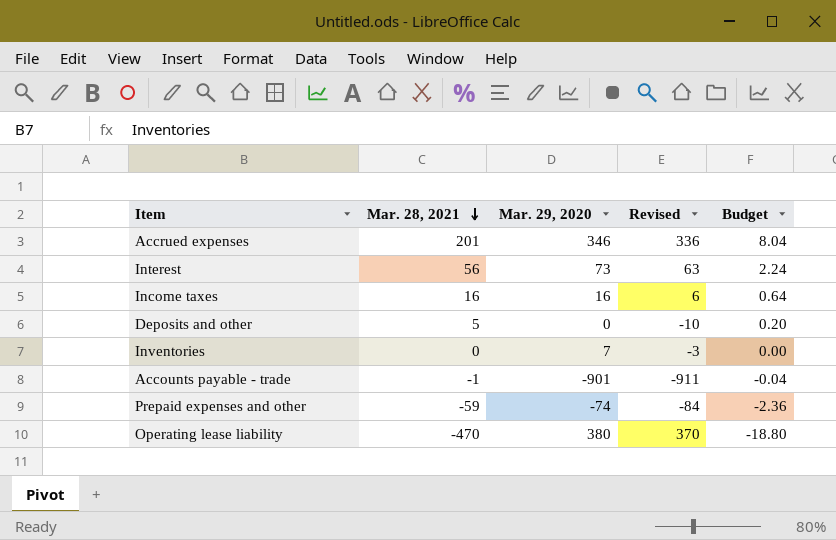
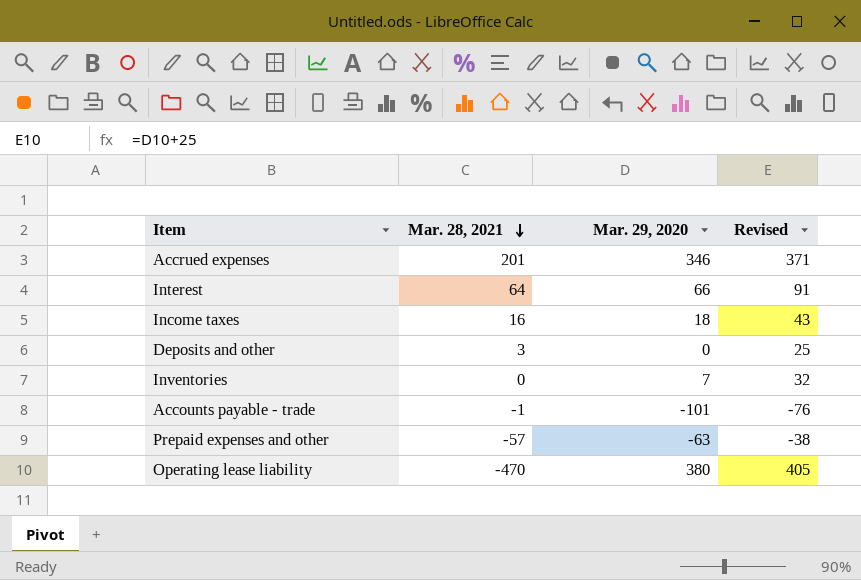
column Budget | formula: [Mar. 28, 2021] * 0.04 -> none
column Revised | formula: [Mar. 29, 2020] - 10 -> [Mar. 29, 2020] + 25
Interest | Mar. 28, 2021: 56 -> 64
Interest | Mar. 29, 2020: 73 -> 66
Income taxes | Mar. 29, 2020: 16 -> 18
Deposits and other | Mar. 28, 2021: 5 -> 3
Accounts payable - trade | Mar. 29, 2020: -901 -> -101
Prepaid expenses and other | Mar. 28, 2021: -59 -> -57
Prepaid expenses and other | Mar. 29, 2020: -74 -> -63

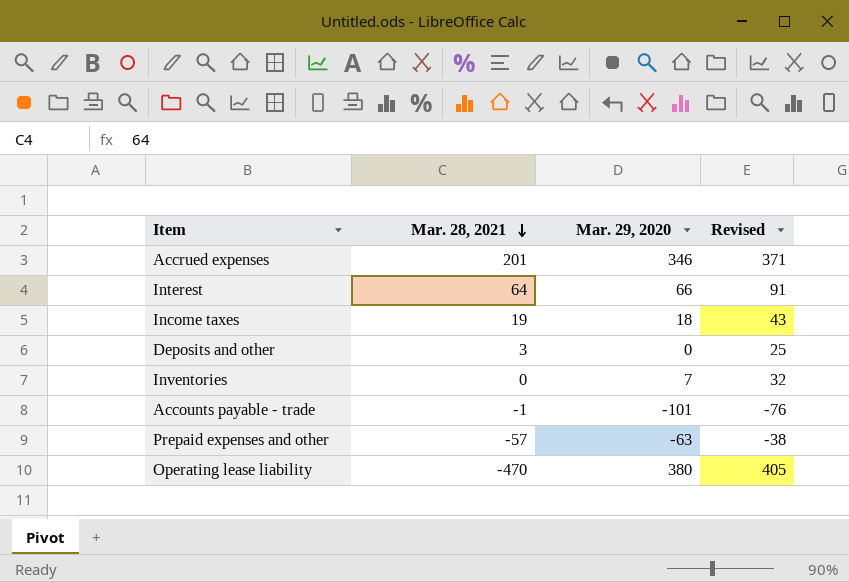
Income taxes | Mar. 28, 2021: 16 -> 19

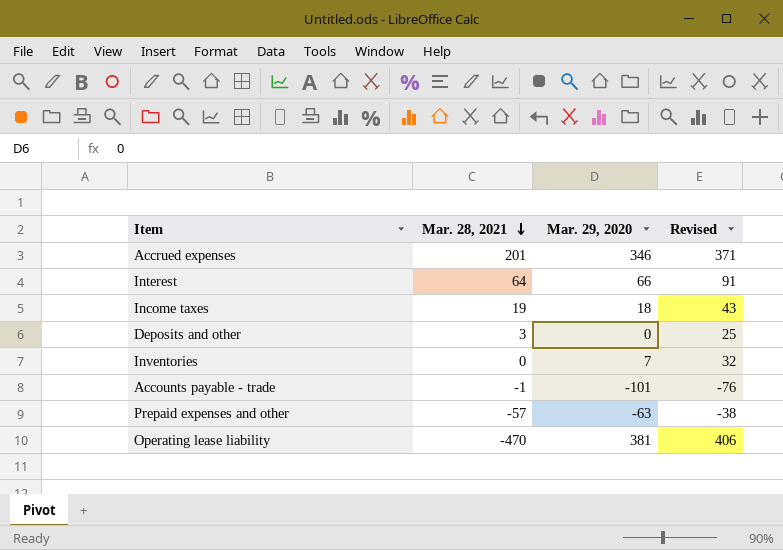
Operating lease liability | Mar. 29, 2020: 380 -> 381
Operating lease liability | Revised: 405 -> 406

